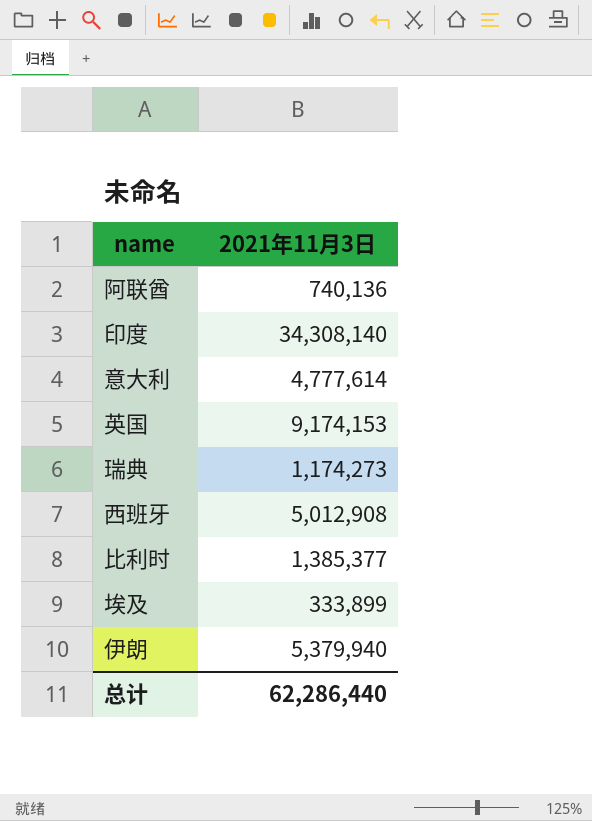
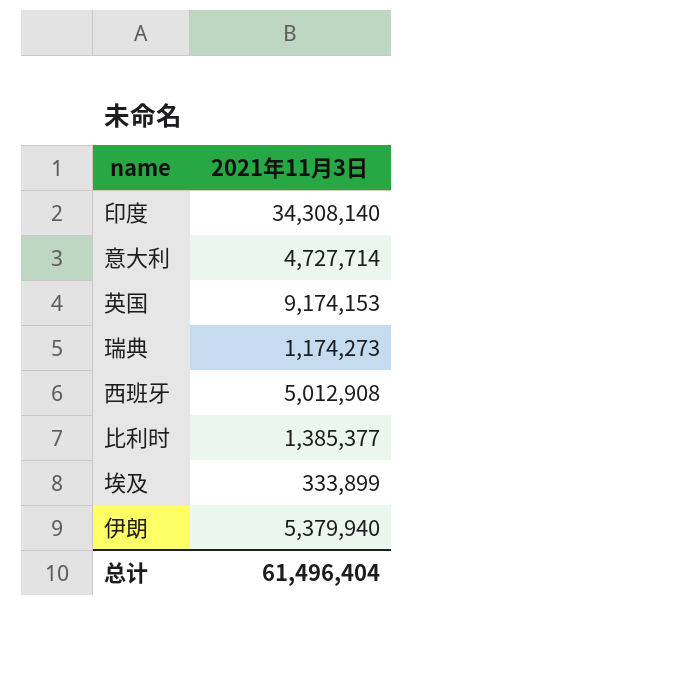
row 阿联酋: 740,136 -> none
意大利 | 2021年11月3日: 4,777,614 -> 4,727,714
总计 | 2021年11月3日: 62,286,440 -> 61,496,404

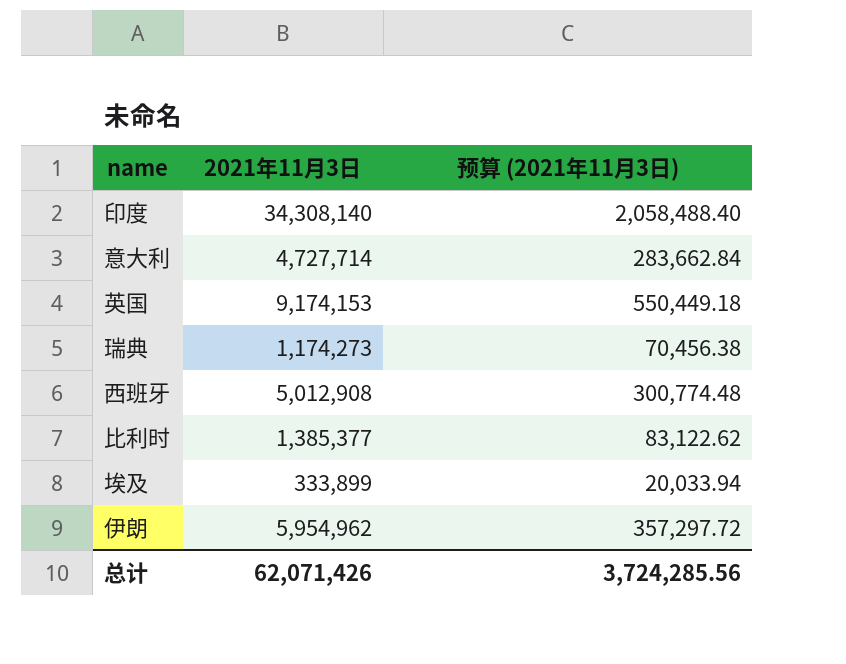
column 预算 (2021年11月3日) | formula: none -> [2021年11月3日] * 0.06
伊朗 | 2021年11月3日: 5,379,940 -> 5,954,962
总计 | 2021年11月3日: 61,496,404 -> 62,071,426

